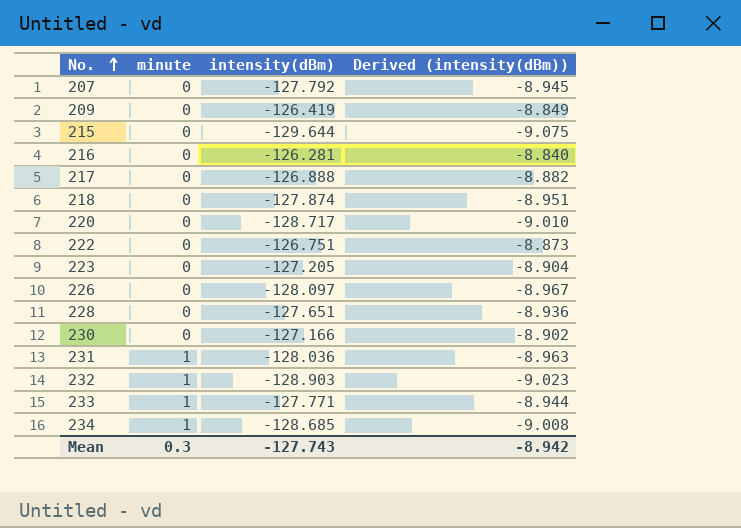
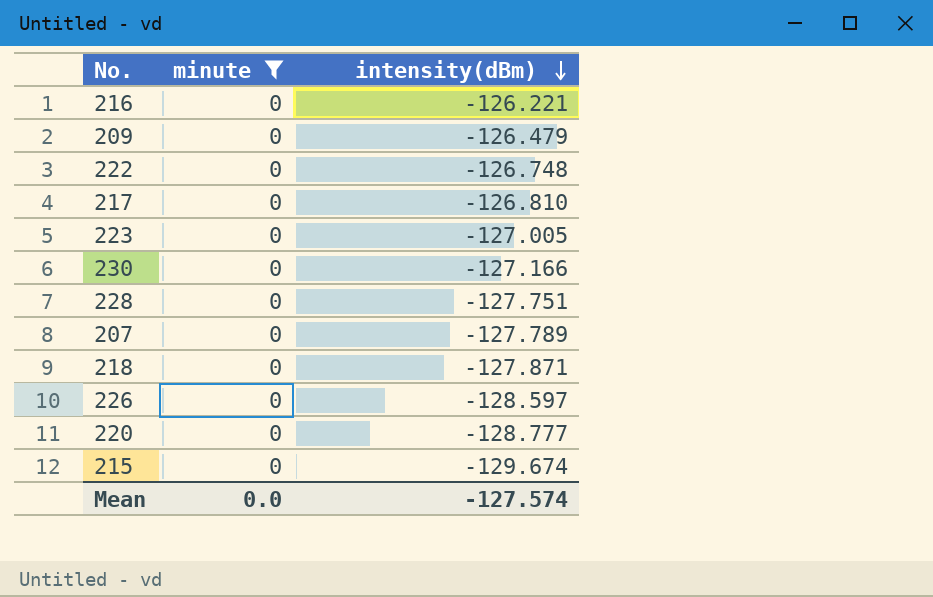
filter: none -> minute = 0
row order: No. ascending -> intensity(dBm) descending
column Derived (intensity(dBm)) | formula: [intensity(dBm)] * 0.07 -> none
216 | intensity(dBm): -126.281 -> -126.221
209 | intensity(dBm): -126.419 -> -126.479
222 | intensity(dBm): -126.751 -> -126.748
217 | intensity(dBm): -126.888 -> -126.810
223 | intensity(dBm): -127.205 -> -127.005
228 | intensity(dBm): -127.651 -> -127.751
207 | intensity(dBm): -127.792 -> -127.789
218 | intensity(dBm): -127.874 -> -127.871
226 | intensity(dBm): -128.097 -> -128.597
220 | intensity(dBm): -128.717 -> -128.777
215 | intensity(dBm): -129.644 -> -129.674
Mean | minute: 0.3 -> 0.0
Mean | intensity(dBm): -127.743 -> -127.574

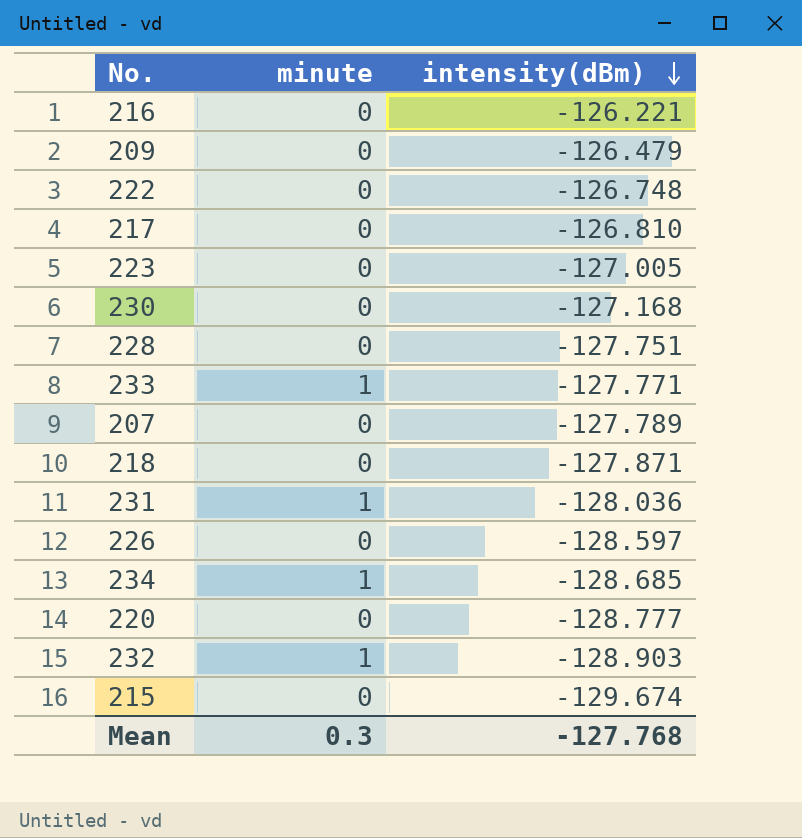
filter: minute = 0 -> none
230 | intensity(dBm): -127.166 -> -127.168
Mean | minute: 0.0 -> 0.3
Mean | intensity(dBm): -127.574 -> -127.768

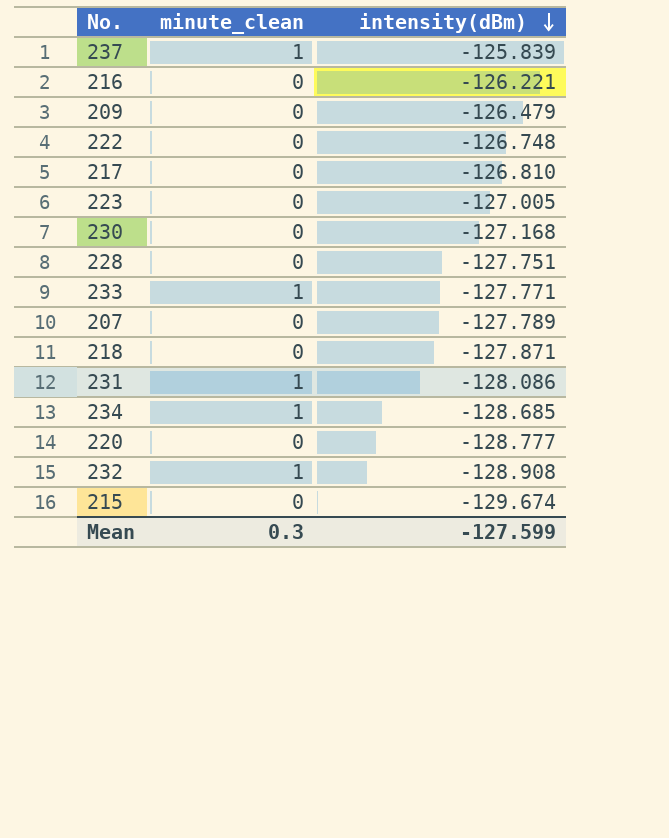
column name: minute -> minute_clean
row 226: 0 | -128.597 -> none
row 237: none -> 1 | -125.839
231 | intensity(dBm): -128.036 -> -128.086
232 | intensity(dBm): -128.903 -> -128.908
Mean | intensity(dBm): -127.768 -> -127.599

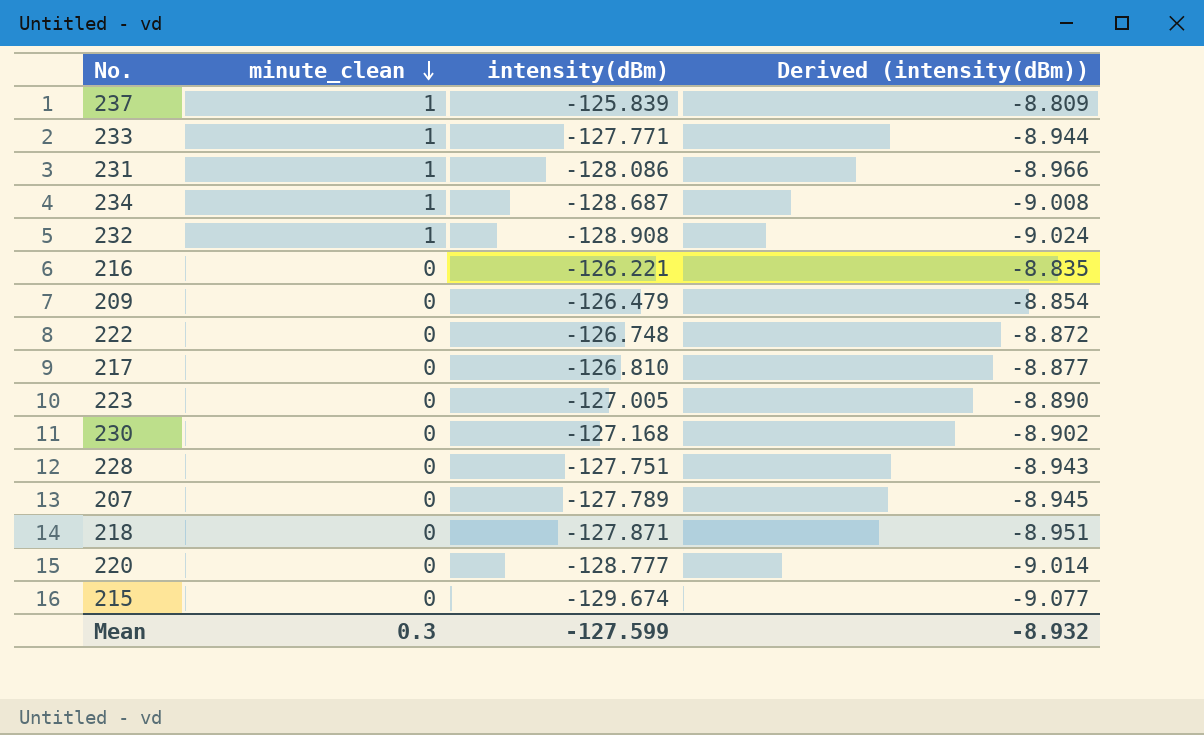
row order: intensity(dBm) descending -> minute_clean descending
column Derived (intensity(dBm)) | formula: none -> [intensity(dBm)] * 0.07
234 | intensity(dBm): -128.685 -> -128.687

